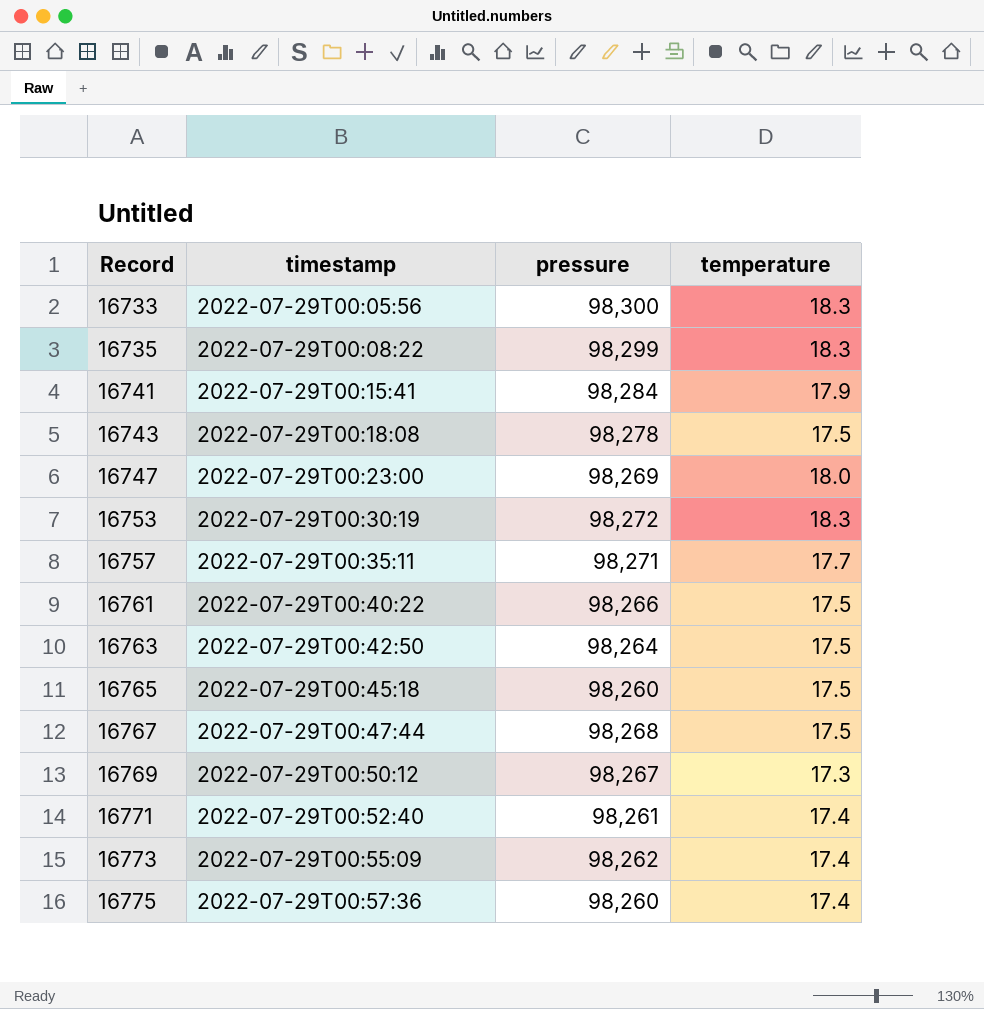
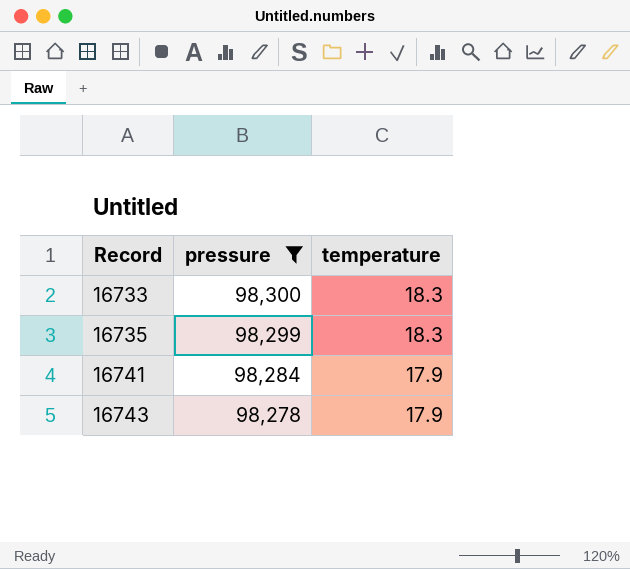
filter: none -> pressure >= 98,278
column timestamp | position: 2 -> none
16743 | temperature: 17.5 -> 17.9

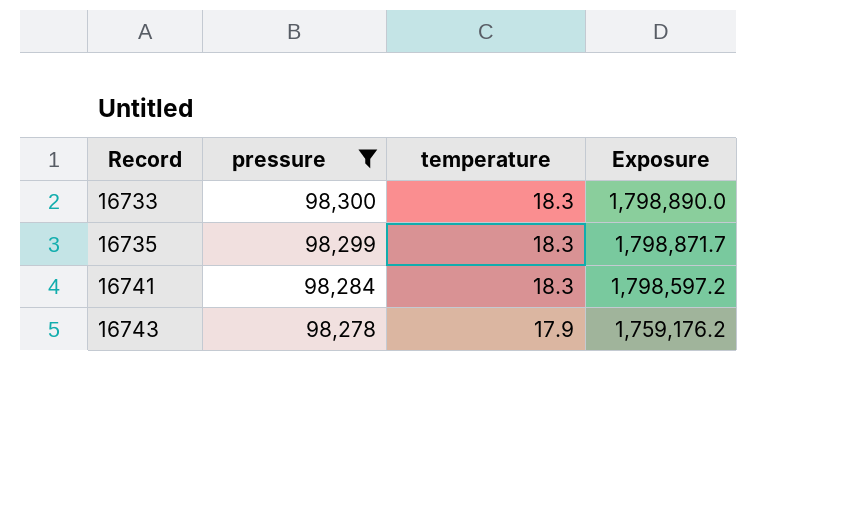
column Exposure | formula: none -> [pressure] * [temperature]
16741 | temperature: 17.9 -> 18.3

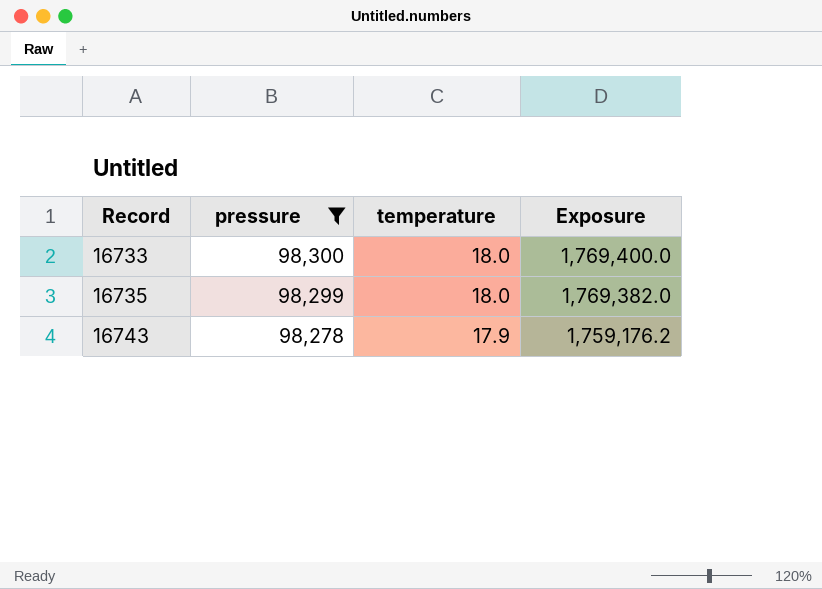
row 16741: 98,284 | 18.3 | 1,798,597.2 -> none
16733 | temperature: 18.3 -> 18.0
16733 | Exposure: 1,798,890.0 -> 1,769,400.0
16735 | temperature: 18.3 -> 18.0
16735 | Exposure: 1,798,871.7 -> 1,769,382.0

